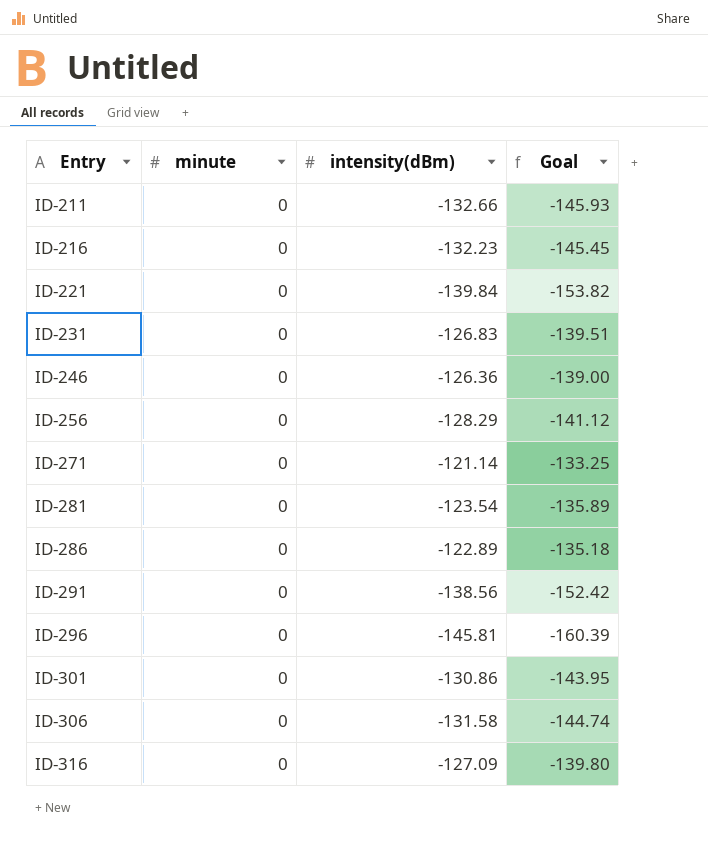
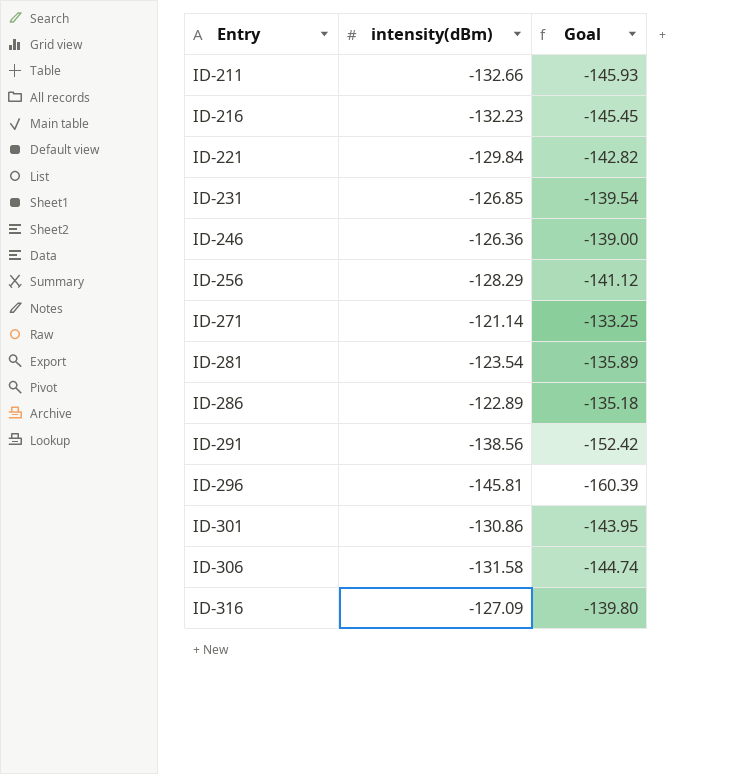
column minute | position: 2 -> none
ID-221 | intensity(dBm): -139.84 -> -129.84
ID-221 | Goal: -153.82 -> -142.82
ID-231 | intensity(dBm): -126.83 -> -126.85
ID-231 | Goal: -139.51 -> -139.54

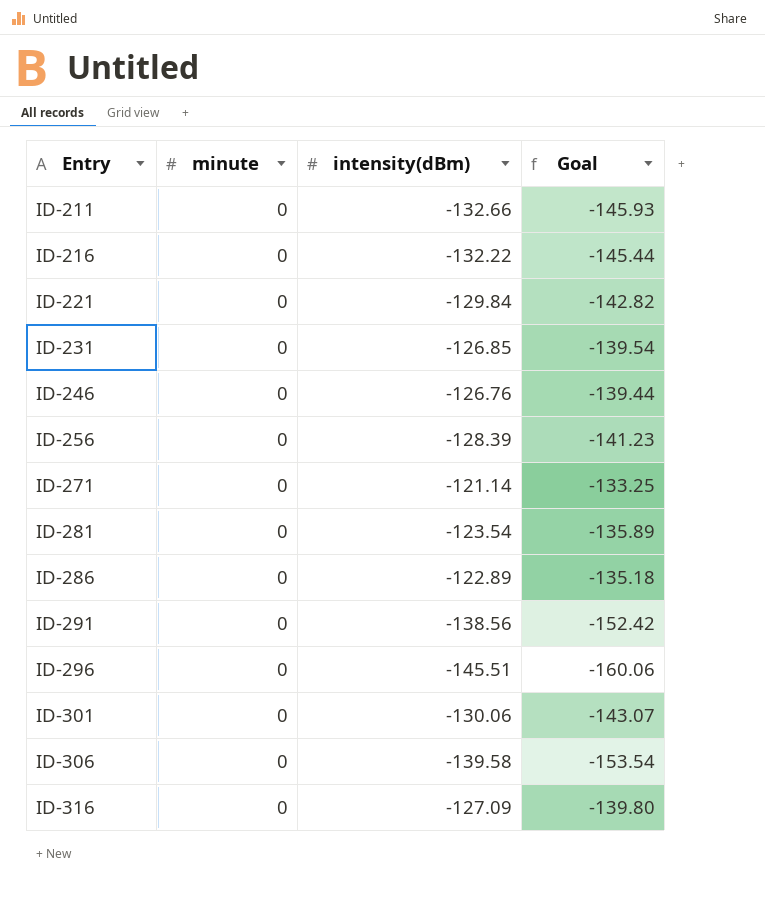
column minute | position: none -> 2
ID-216 | intensity(dBm): -132.23 -> -132.22
ID-216 | Goal: -145.45 -> -145.44
ID-246 | intensity(dBm): -126.36 -> -126.76
ID-246 | Goal: -139.00 -> -139.44
ID-256 | intensity(dBm): -128.29 -> -128.39
ID-256 | Goal: -141.12 -> -141.23
ID-296 | intensity(dBm): -145.81 -> -145.51
ID-296 | Goal: -160.39 -> -160.06
ID-301 | intensity(dBm): -130.86 -> -130.06
ID-301 | Goal: -143.95 -> -143.07
ID-306 | intensity(dBm): -131.58 -> -139.58
ID-306 | Goal: -144.74 -> -153.54

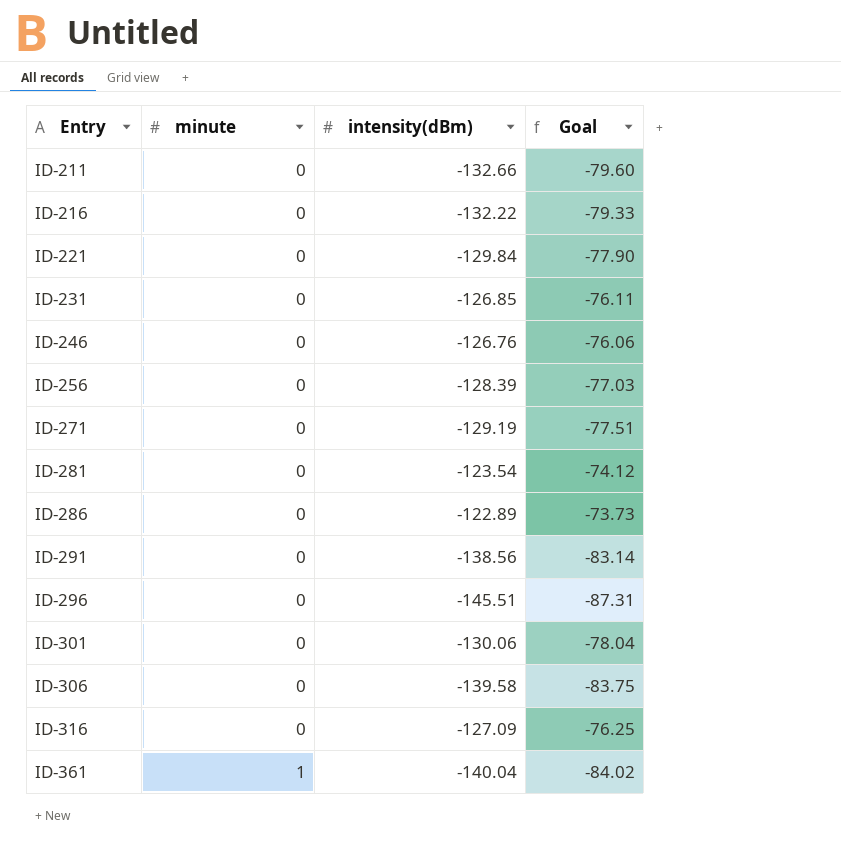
column Goal | formula: [intensity(dBm)] * 1.1 -> [intensity(dBm)] * 0.6
ID-271 | intensity(dBm): -121.14 -> -129.19
row ID-361: none -> 1 | -140.04 | -84.02

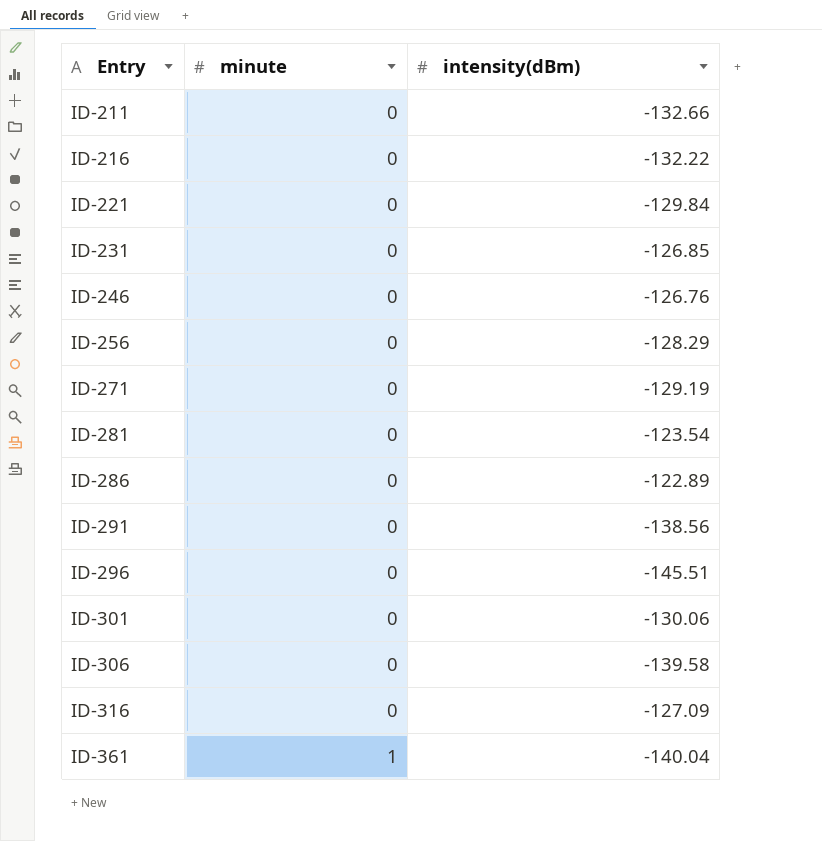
column Goal | formula: [intensity(dBm)] * 0.6 -> none
ID-256 | intensity(dBm): -128.39 -> -128.29

